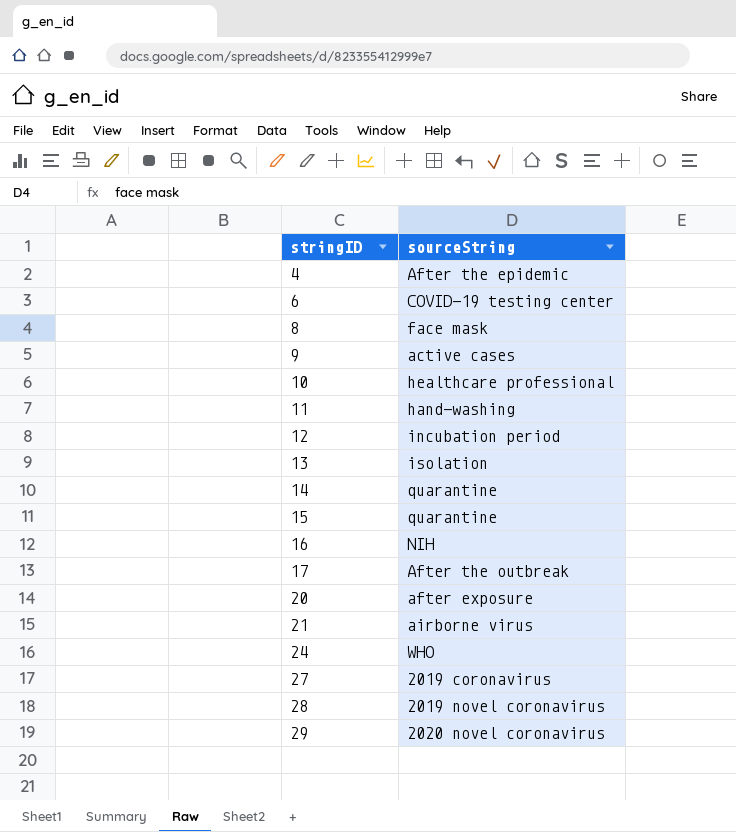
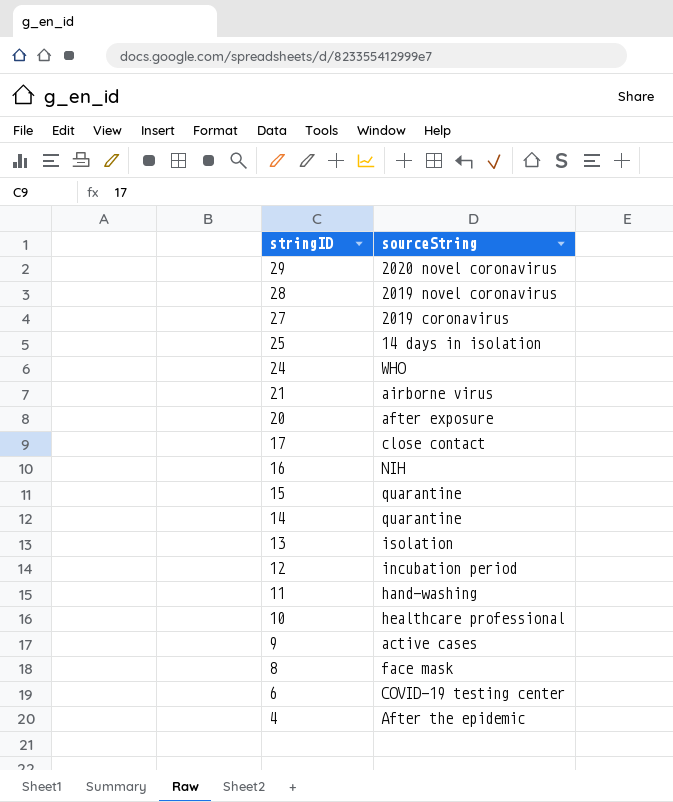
row order: stringID ascending -> stringID descending
row 25: none -> 14 days in isolation
17 | sourceString: After the outbreak -> close contact

